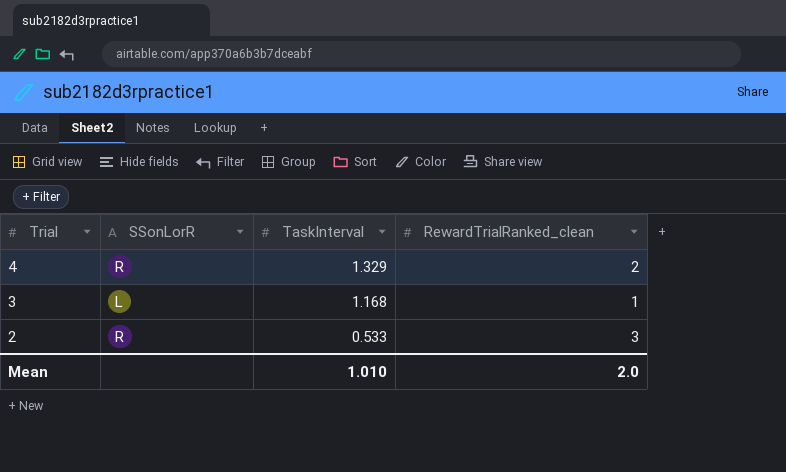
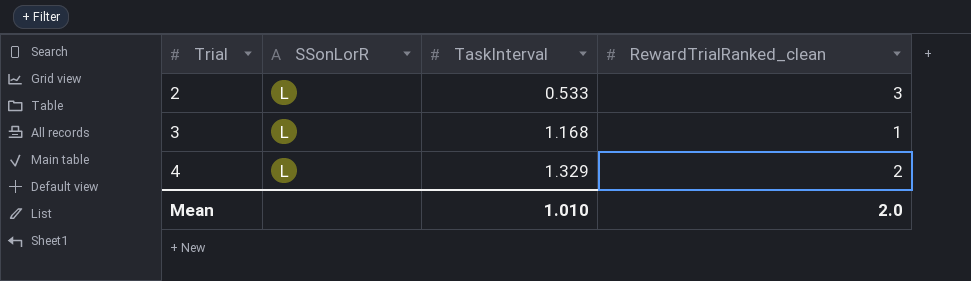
row order: Trial descending -> Trial ascending
2 | SSonLorR: R -> L
4 | SSonLorR: R -> L

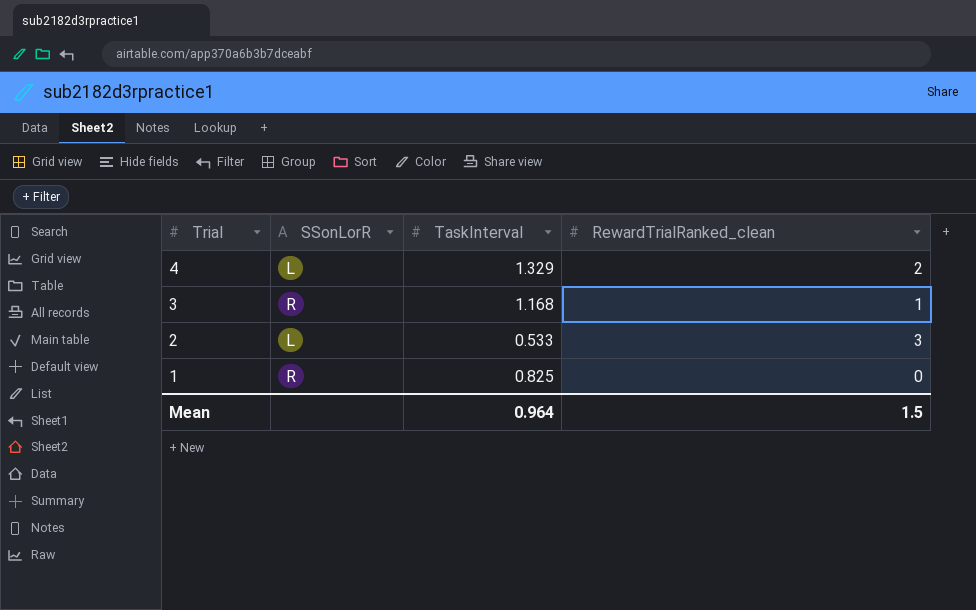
row order: Trial ascending -> Trial descending
3 | SSonLorR: L -> R
row 1: none -> R | 0.825 | 0
Mean | TaskInterval: 1.010 -> 0.964
Mean | RewardTrialRanked_clean: 2.0 -> 1.5

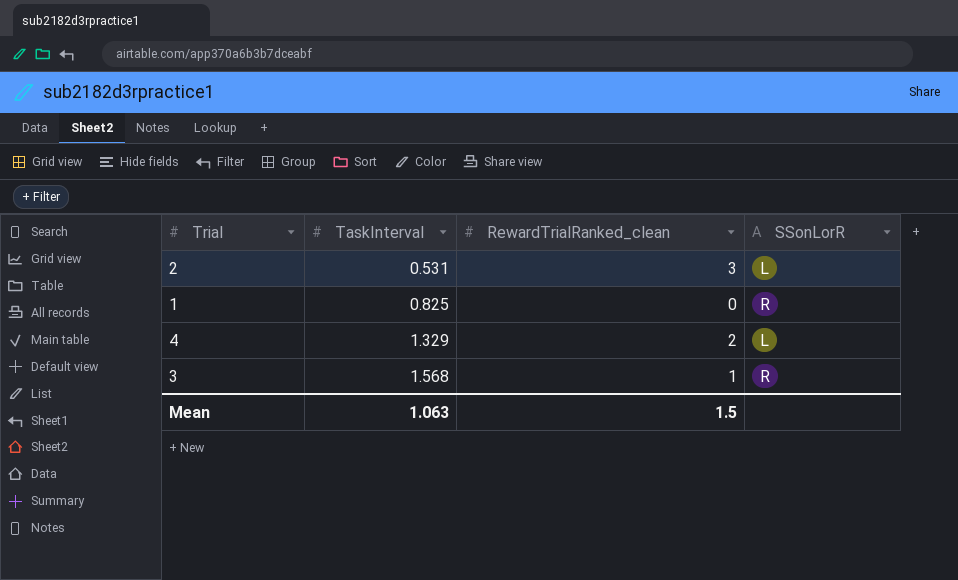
row order: Trial descending -> TaskInterval ascending
column SSonLorR | position: 2 -> 4
2 | TaskInterval: 0.533 -> 0.531
3 | TaskInterval: 1.168 -> 1.568
Mean | TaskInterval: 0.964 -> 1.063

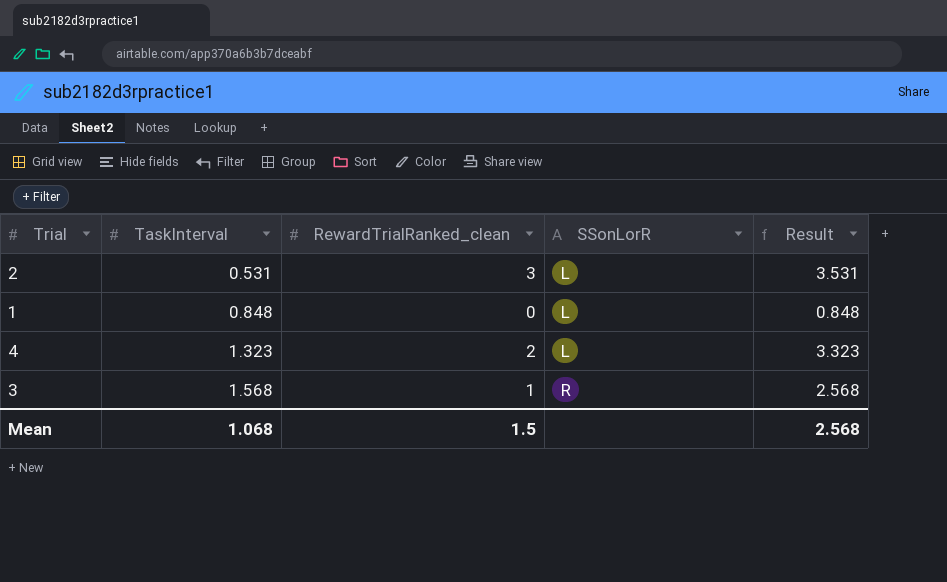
column Result | formula: none -> [TaskInterval] + [RewardTrialRanked_clean]
1 | TaskInterval: 0.825 -> 0.848
1 | SSonLorR: R -> L
4 | TaskInterval: 1.329 -> 1.323
Mean | TaskInterval: 1.063 -> 1.068

